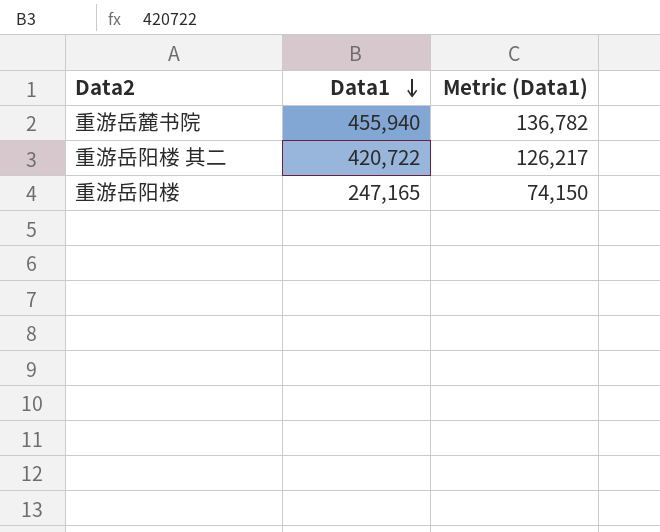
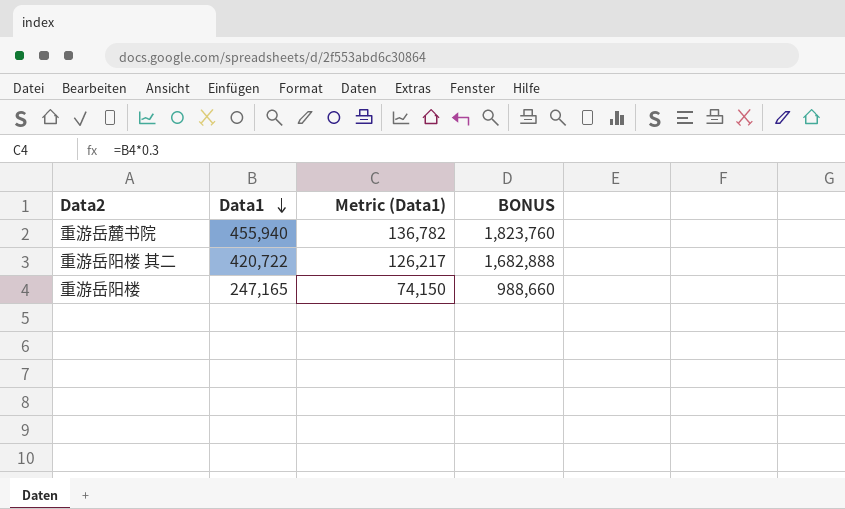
column BONUS | formula: none -> [Data1] * 4

